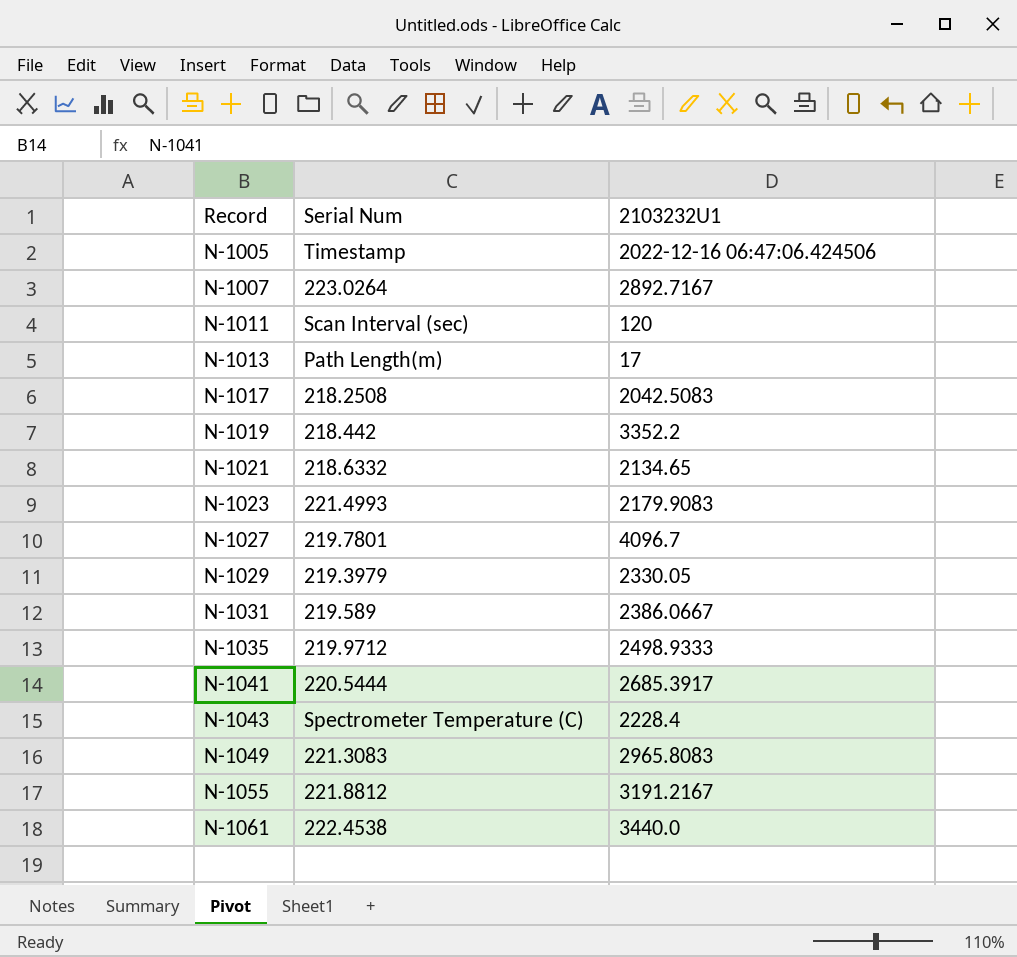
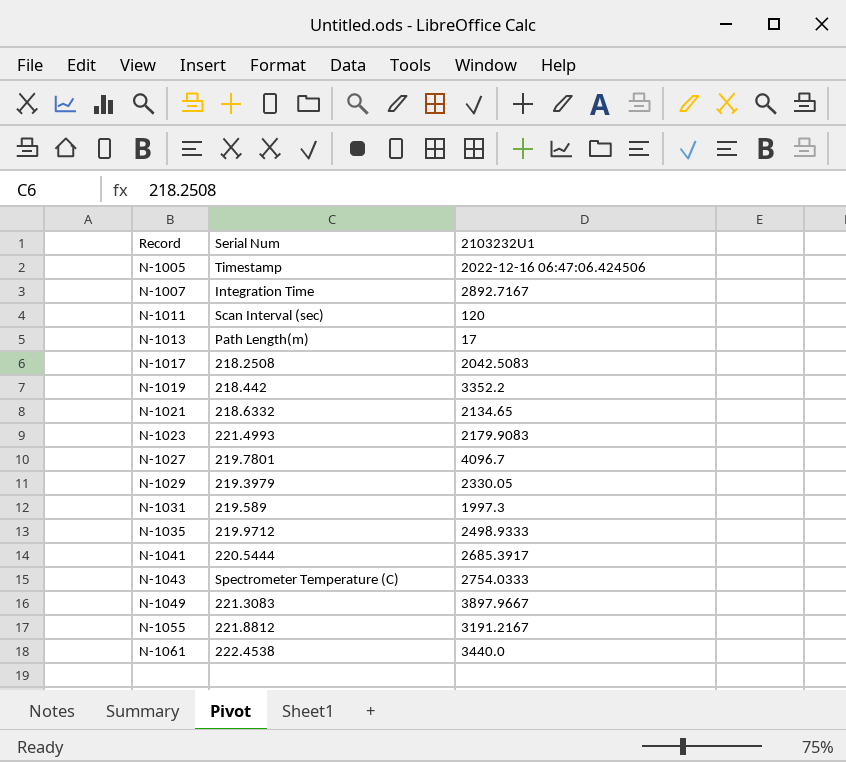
N-1007 | Serial Num: 223.0264 -> Integration Time
N-1031 | 2103232U1: 2386.0667 -> 1997.3
N-1043 | 2103232U1: 2228.4 -> 2754.0333
N-1049 | 2103232U1: 2965.8083 -> 3897.9667

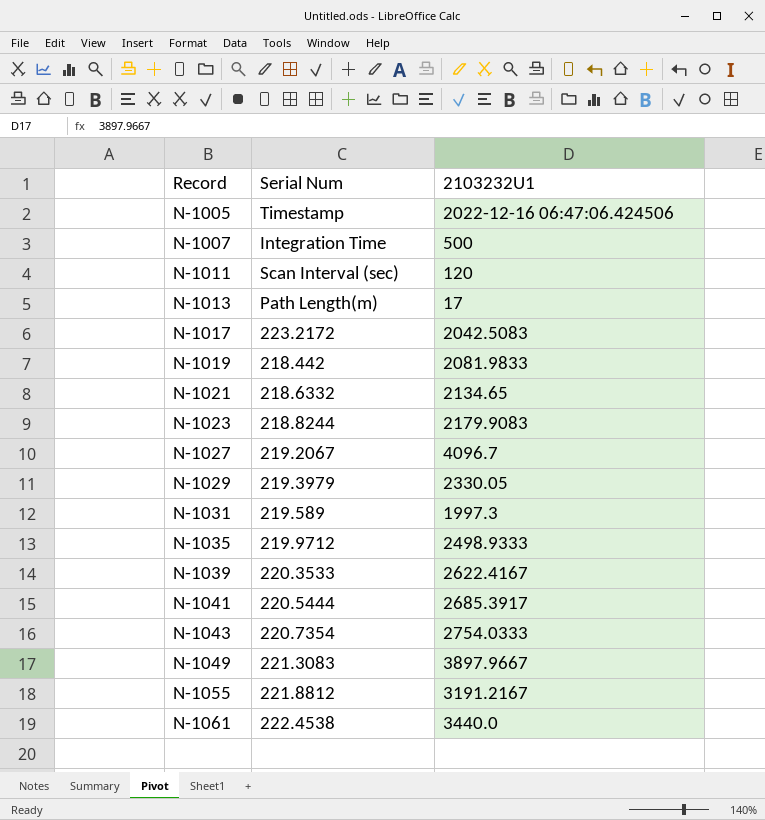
N-1007 | 2103232U1: 2892.7167 -> 500
N-1017 | Serial Num: 218.2508 -> 223.2172
N-1019 | 2103232U1: 3352.2 -> 2081.9833
N-1023 | Serial Num: 221.4993 -> 218.8244
N-1027 | Serial Num: 219.7801 -> 219.2067
row N-1039: none -> 220.3533 | 2622.4167
N-1043 | Serial Num: Spectrometer Temperature (C) -> 220.7354

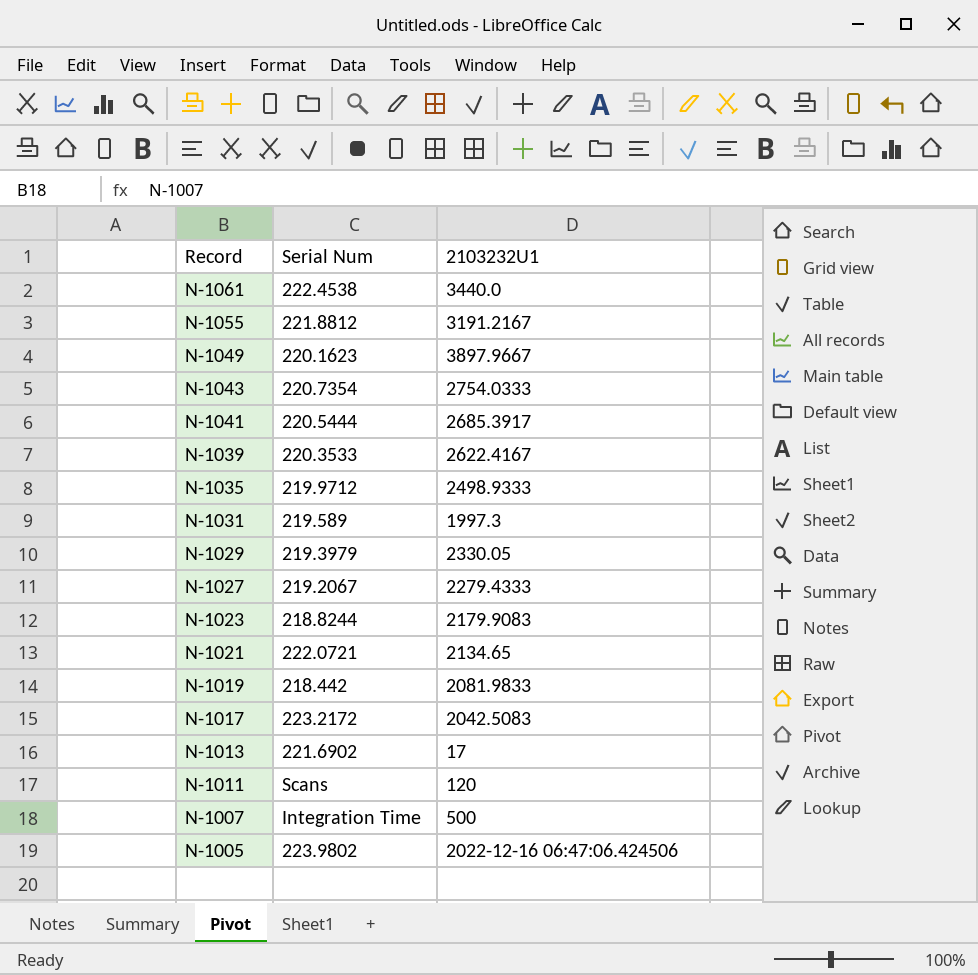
row order: Record ascending -> Record descending
N-1049 | Serial Num: 221.3083 -> 220.1623
N-1027 | 2103232U1: 4096.7 -> 2279.4333
N-1021 | Serial Num: 218.6332 -> 222.0721
N-1013 | Serial Num: Path Length(m) -> 221.6902
N-1011 | Serial Num: Scan Interval (sec) -> Scans
N-1005 | Serial Num: Timestamp -> 223.9802

